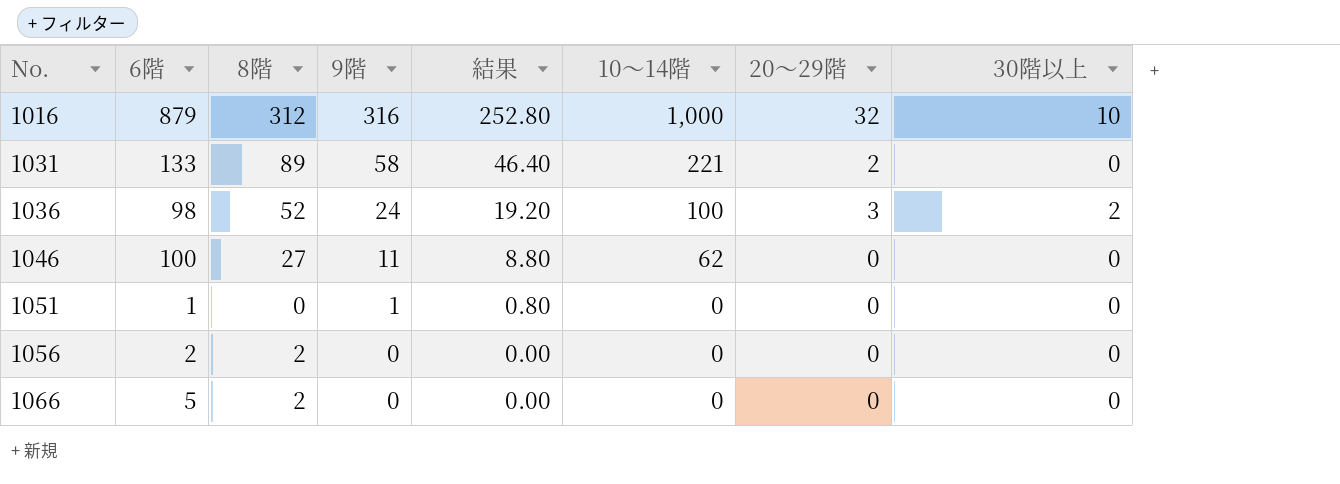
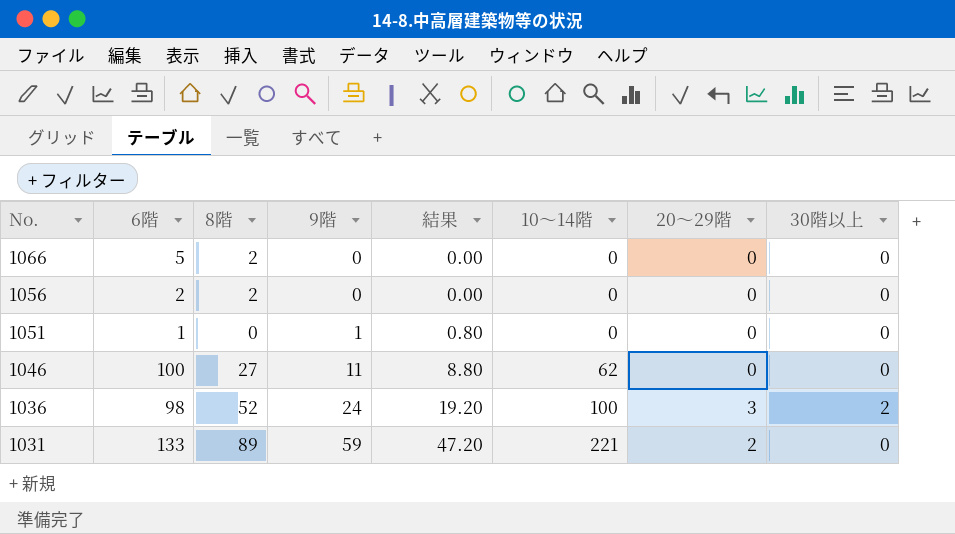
row order: No. ascending -> No. descending
row 1016: 879 | 312 | 316 | 252.80 | 1,000 | 32 | 10 -> none
1031 | 9階: 58 -> 59
1031 | 結果: 46.40 -> 47.20

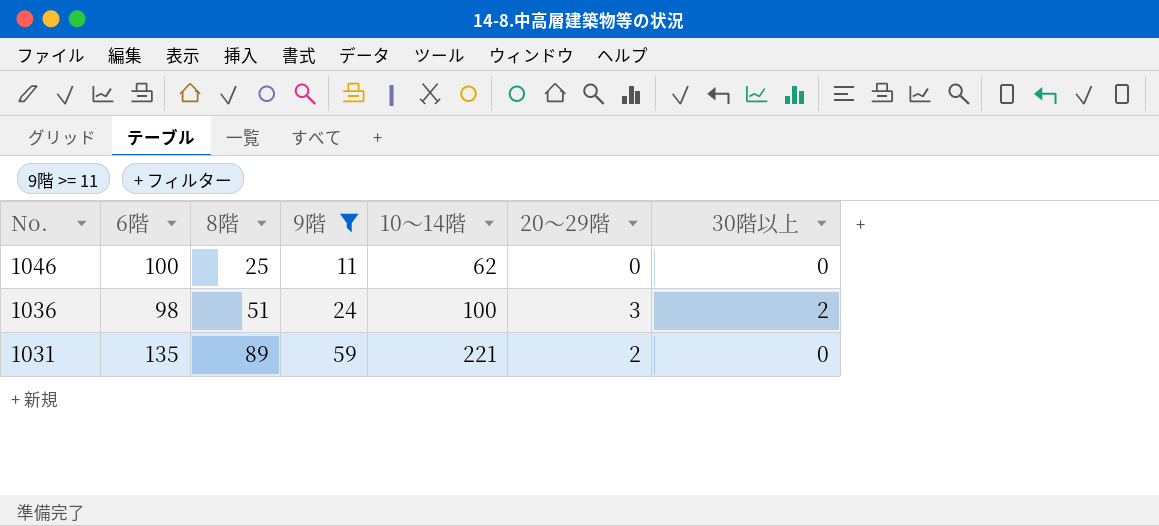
filter: none -> 9階 >= 11
column 結果 | formula: [9階] * 0.8 -> none
1046 | 8階: 27 -> 25
1036 | 8階: 52 -> 51
1031 | 6階: 133 -> 135

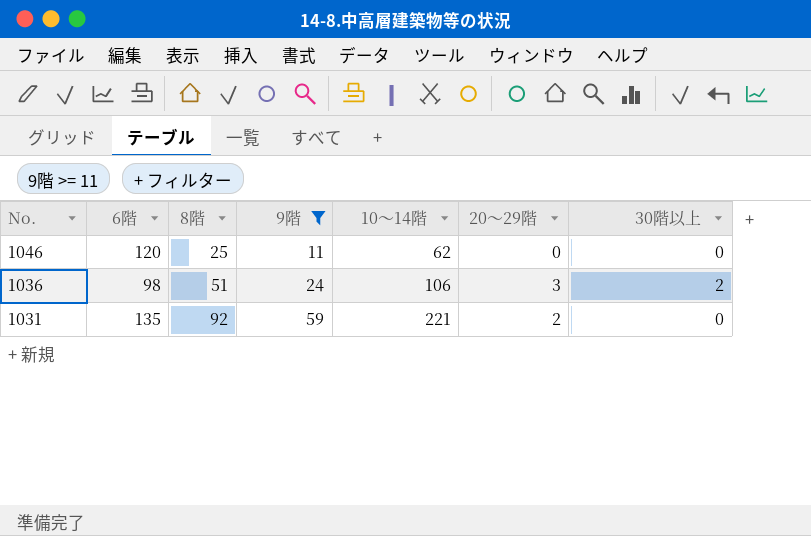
1046 | 6階: 100 -> 120
1036 | 10～14階: 100 -> 106
1031 | 8階: 89 -> 92

